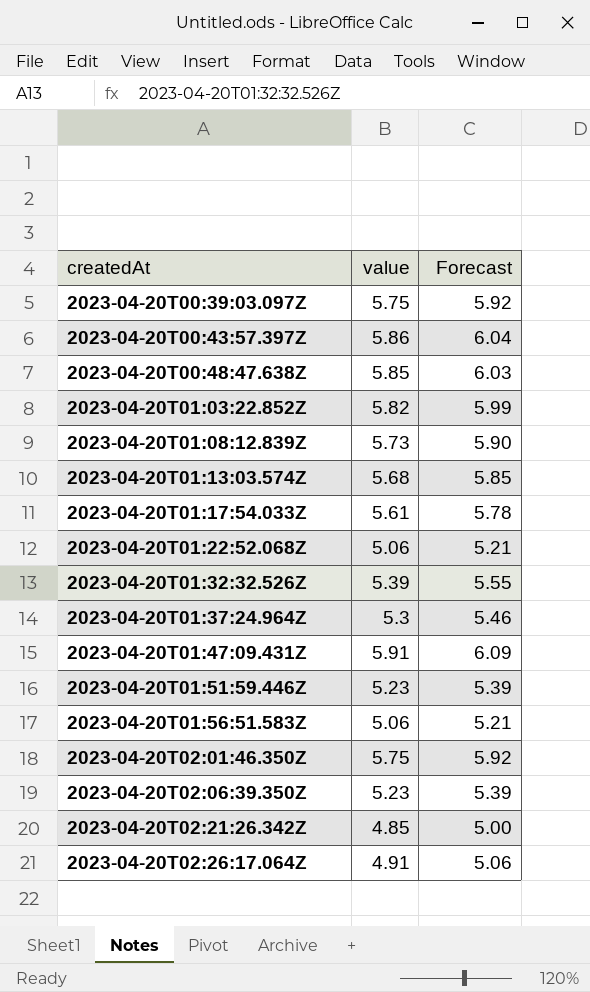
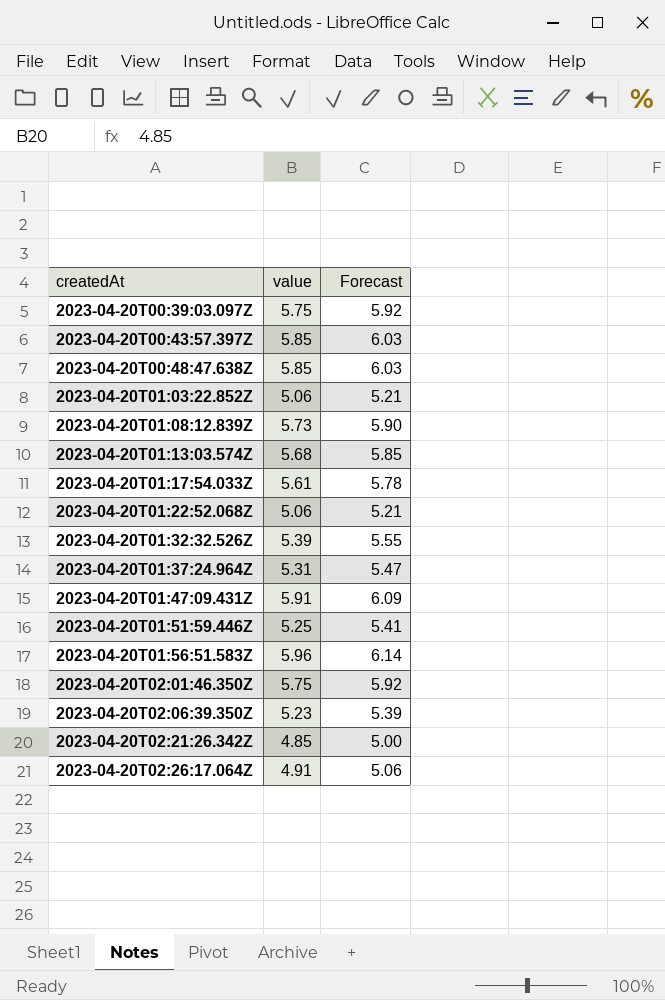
2023-04-20T00:43:57.397Z | value: 5.86 -> 5.85
2023-04-20T00:43:57.397Z | Forecast: 6.04 -> 6.03
2023-04-20T01:03:22.852Z | value: 5.82 -> 5.06
2023-04-20T01:03:22.852Z | Forecast: 5.99 -> 5.21
2023-04-20T01:37:24.964Z | value: 5.3 -> 5.31
2023-04-20T01:37:24.964Z | Forecast: 5.46 -> 5.47
2023-04-20T01:51:59.446Z | value: 5.23 -> 5.25
2023-04-20T01:51:59.446Z | Forecast: 5.39 -> 5.41
2023-04-20T01:56:51.583Z | value: 5.06 -> 5.96
2023-04-20T01:56:51.583Z | Forecast: 5.21 -> 6.14

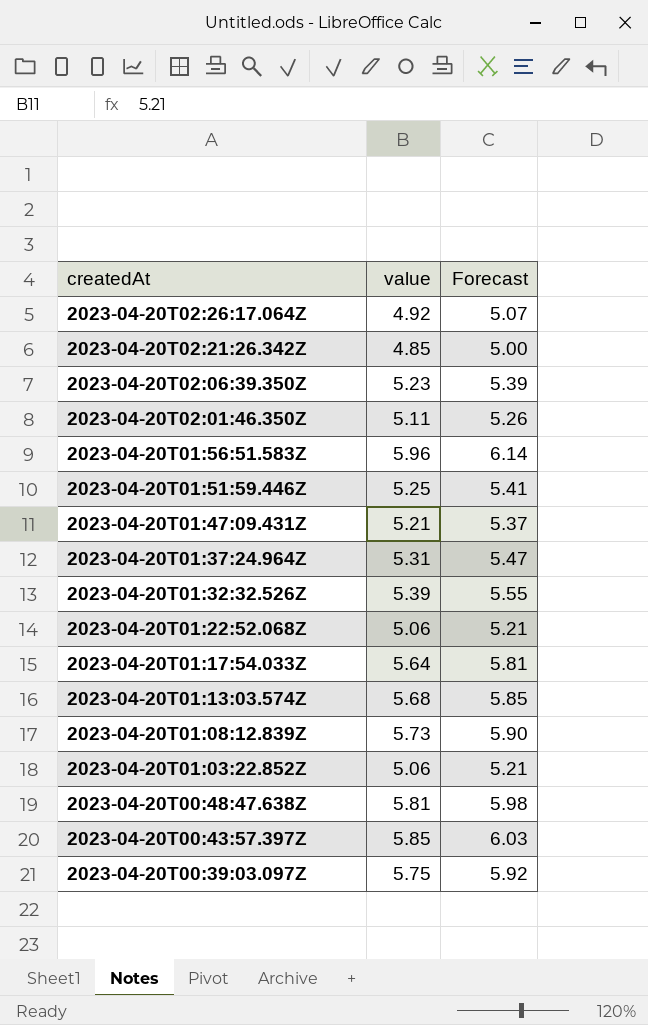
row order: createdAt ascending -> createdAt descending
2023-04-20T02:26:17.064Z | value: 4.91 -> 4.92
2023-04-20T02:26:17.064Z | Forecast: 5.06 -> 5.07
2023-04-20T02:01:46.350Z | value: 5.75 -> 5.11
2023-04-20T02:01:46.350Z | Forecast: 5.92 -> 5.26
2023-04-20T01:47:09.431Z | value: 5.91 -> 5.21
2023-04-20T01:47:09.431Z | Forecast: 6.09 -> 5.37
2023-04-20T01:17:54.033Z | value: 5.61 -> 5.64
2023-04-20T01:17:54.033Z | Forecast: 5.78 -> 5.81
2023-04-20T00:48:47.638Z | value: 5.85 -> 5.81
2023-04-20T00:48:47.638Z | Forecast: 6.03 -> 5.98

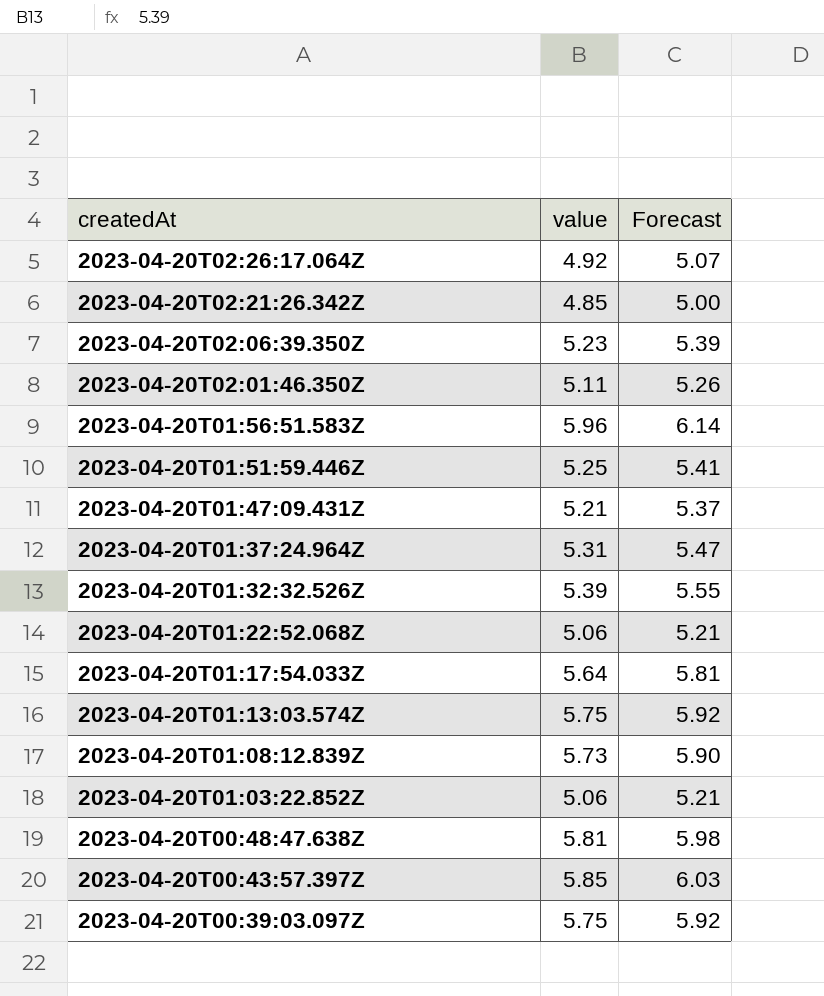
2023-04-20T01:13:03.574Z | value: 5.68 -> 5.75
2023-04-20T01:13:03.574Z | Forecast: 5.85 -> 5.92

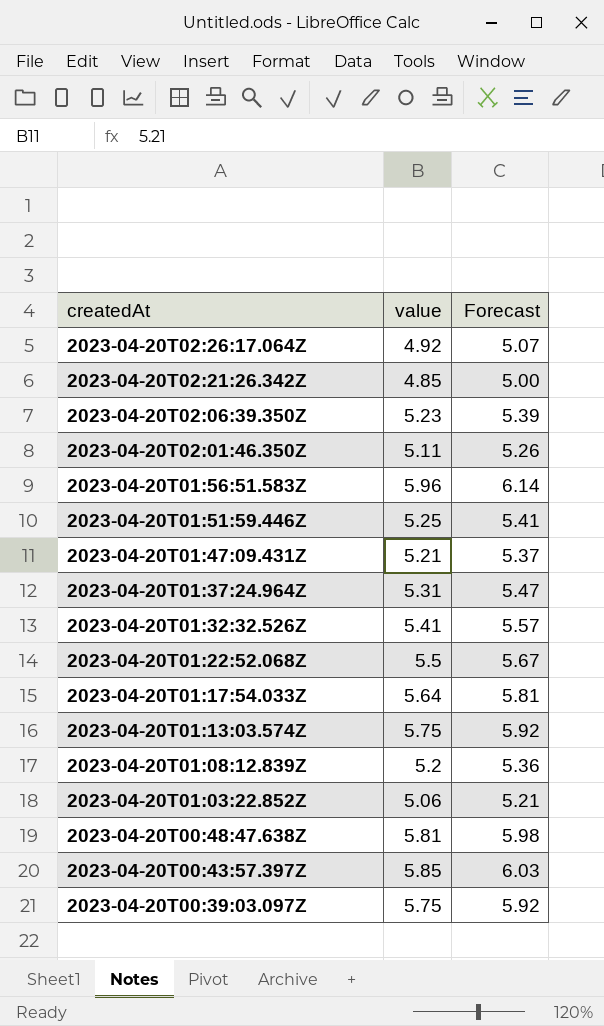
2023-04-20T01:32:32.526Z | value: 5.39 -> 5.41
2023-04-20T01:32:32.526Z | Forecast: 5.55 -> 5.57
2023-04-20T01:22:52.068Z | value: 5.06 -> 5.5
2023-04-20T01:22:52.068Z | Forecast: 5.21 -> 5.67
2023-04-20T01:08:12.839Z | value: 5.73 -> 5.2
2023-04-20T01:08:12.839Z | Forecast: 5.90 -> 5.36

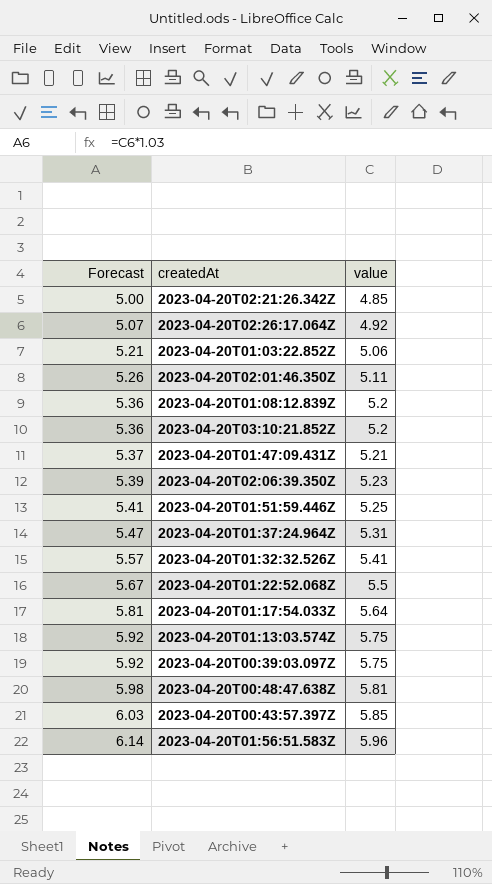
row order: createdAt descending -> Forecast ascending
column Forecast | position: 3 -> 1
row 2023-04-20T03:10:21.852Z: none -> 5.36 | 5.2

